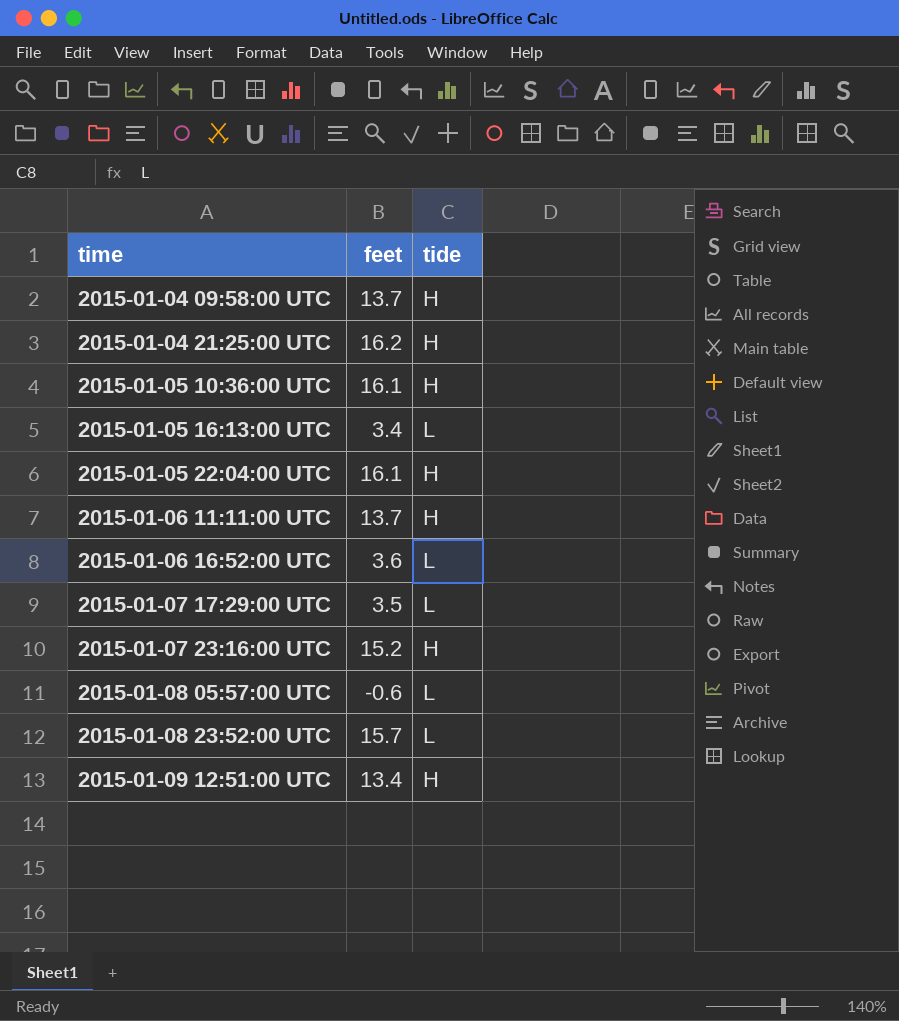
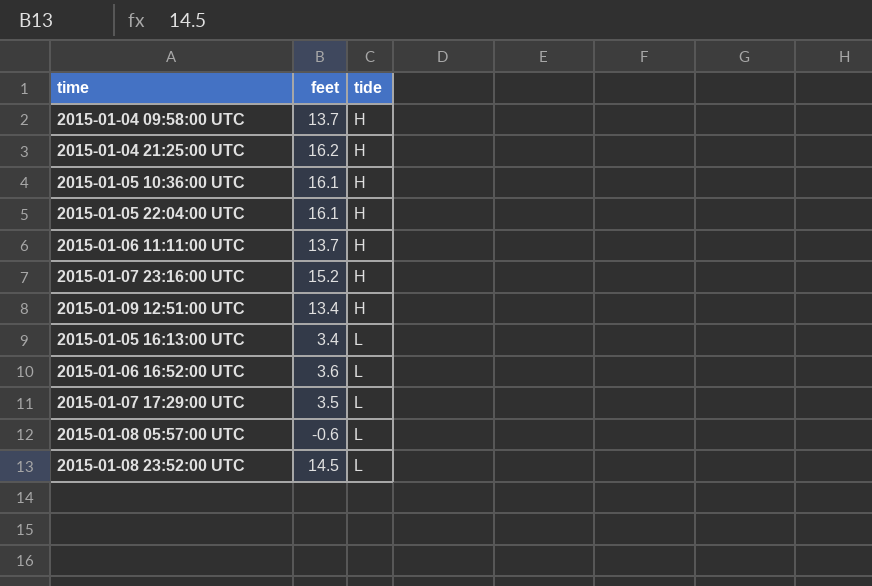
row order: time ascending -> tide ascending
2015-01-08 23:52:00 UTC | feet: 15.7 -> 14.5

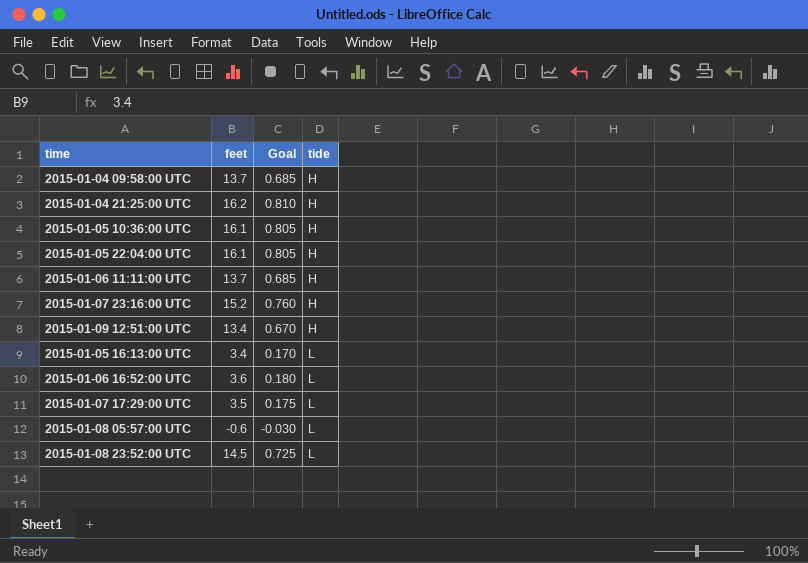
column Goal | formula: none -> [feet] * 0.05

